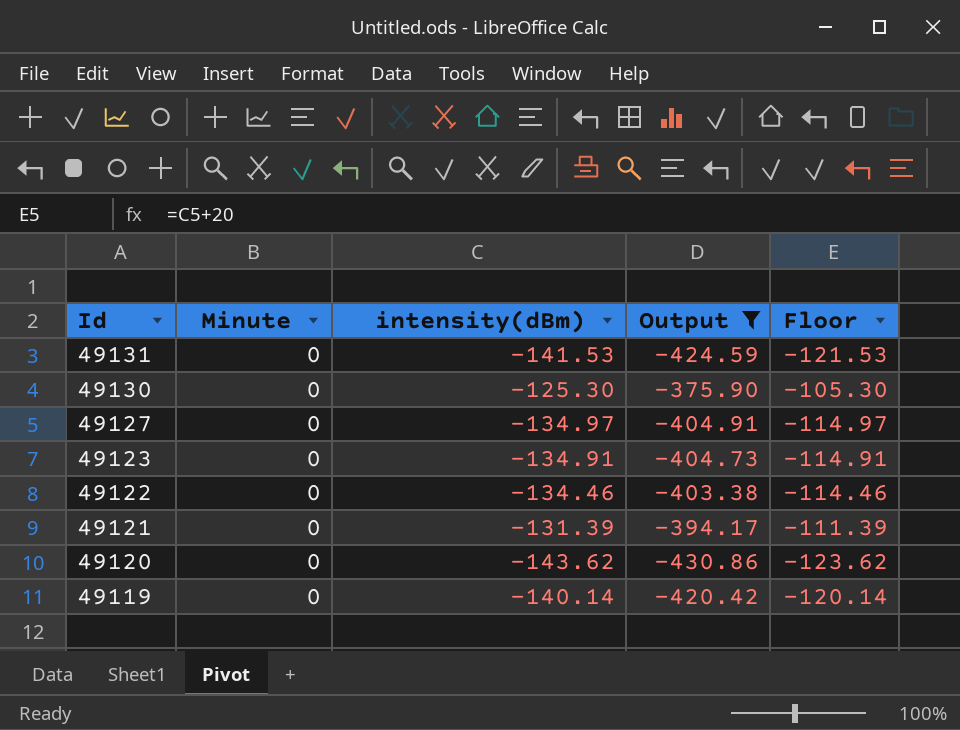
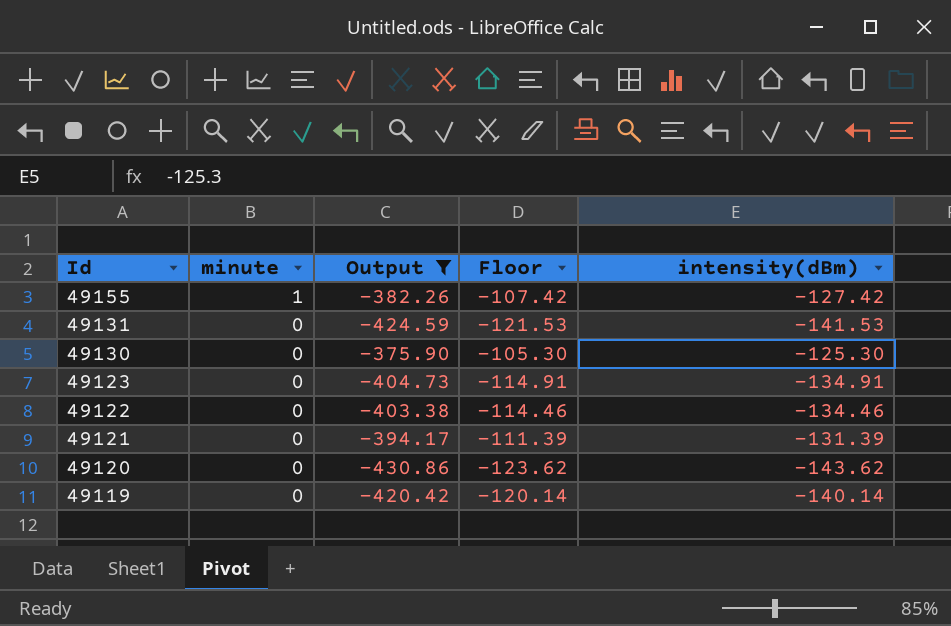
column name: Minute -> minute
column intensity(dBm) | position: 3 -> 5
row 49127: 0 | -134.97 | -404.91 | -114.97 -> none
row 49155: none -> 1 | -382.26 | -107.42 | -127.42

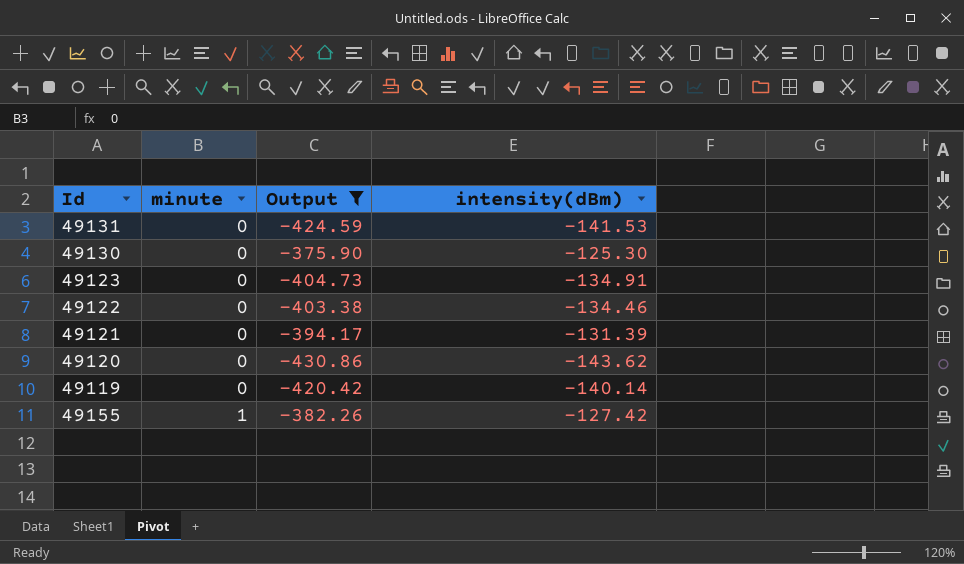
row order: Id descending -> minute ascending
column Floor | formula: [intensity(dBm)] + 20 -> none

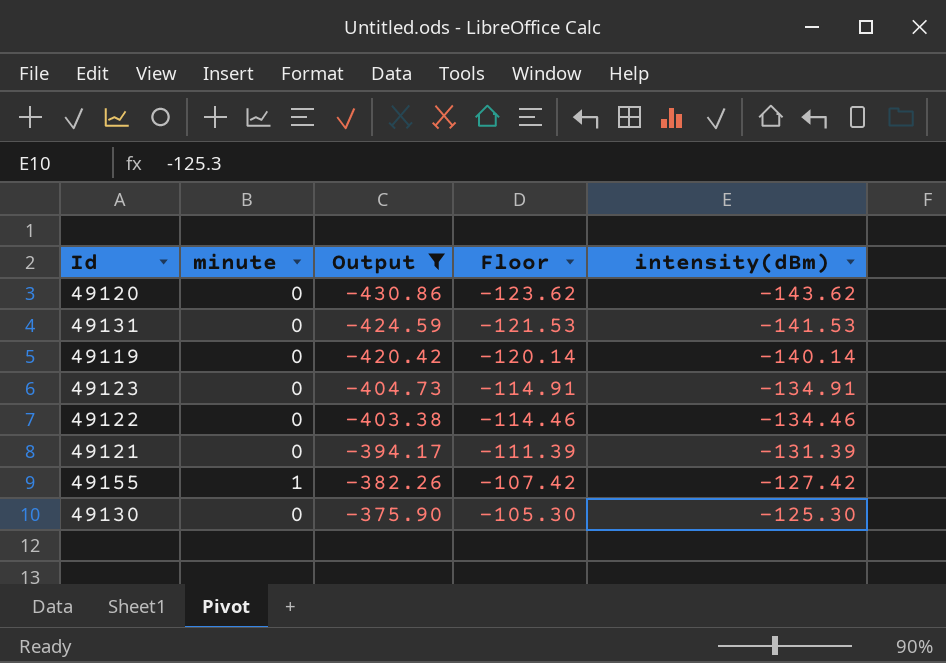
row order: minute ascending -> Output ascending
column Floor | formula: none -> [intensity(dBm)] + 20

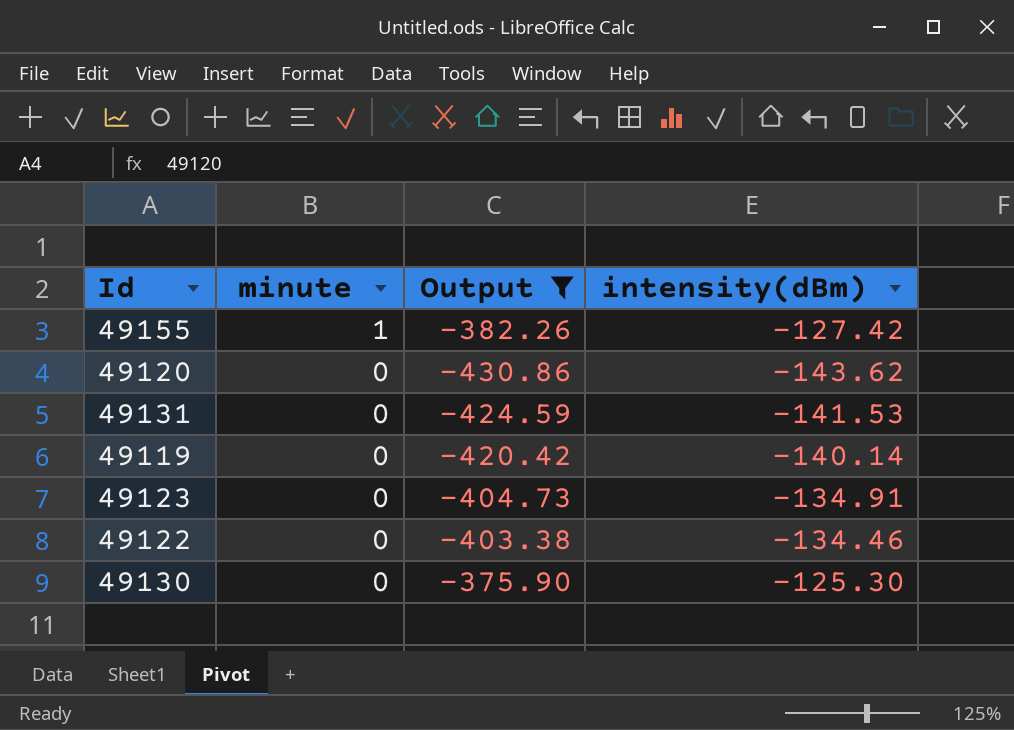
row order: Output ascending -> minute descending
column Floor | formula: [intensity(dBm)] + 20 -> none
row 49121: 0 | -394.17 | -111.39 | -131.39 -> none

